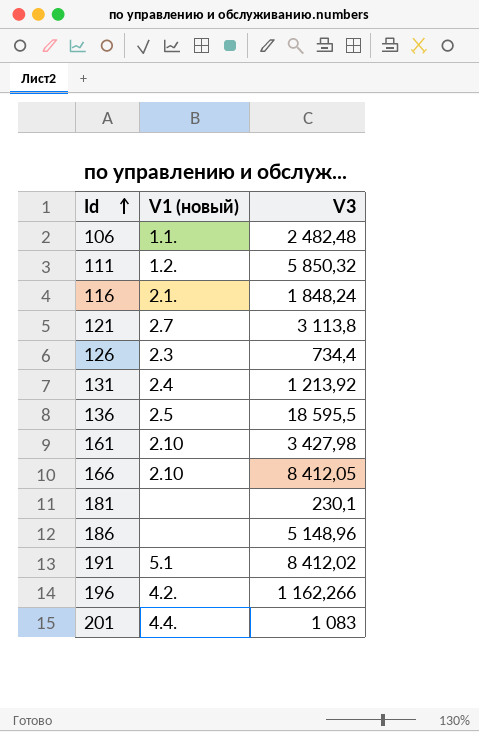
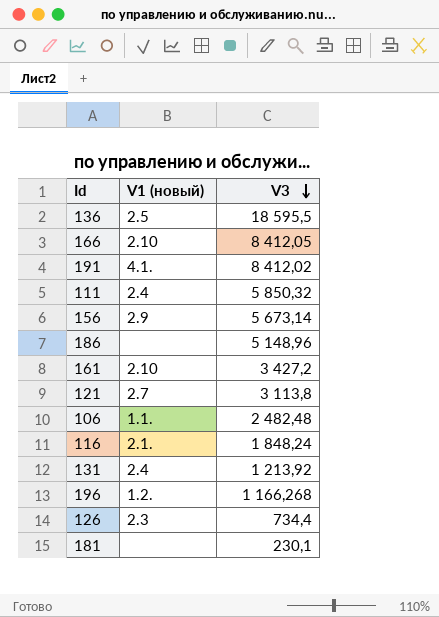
row order: Id ascending -> V3 descending
row 201: 4.4. | 1 083 -> none
191 | V1 (новый): 5.1 -> 4.1.
111 | V1 (новый): 1.2. -> 2.4
row 156: none -> 2.9 | 5 673,14
161 | V3: 3 427,98 -> 3 427,2
196 | V1 (новый): 4.2. -> 1.2.
196 | V3: 1 162,266 -> 1 166,268

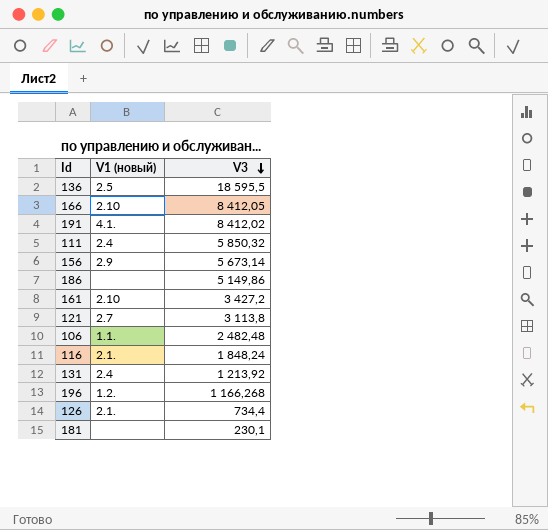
186 | V3: 5 148,96 -> 5 149,86
126 | V1 (новый): 2.3 -> 2.1.

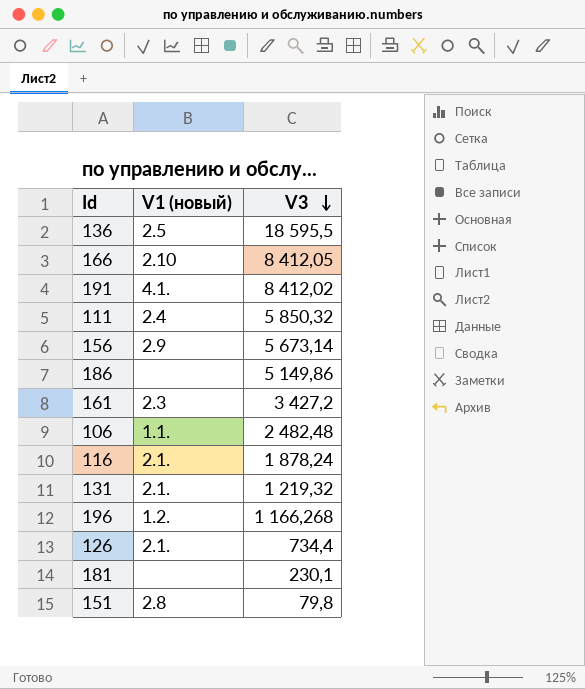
row 121: 2.7 | 3 113,8 -> none
161 | V1 (новый): 2.10 -> 2.3
116 | V3: 1 848,24 -> 1 878,24
131 | V1 (новый): 2.4 -> 2.1.
131 | V3: 1 213,92 -> 1 219,32
row 151: none -> 2.8 | 79,8

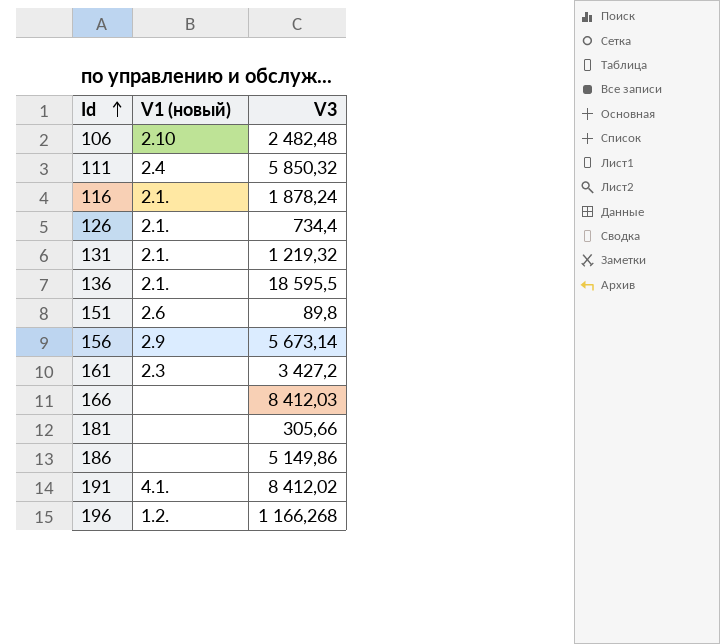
row order: V3 descending -> Id ascending
106 | V1 (новый): 1.1. -> 2.10
136 | V1 (новый): 2.5 -> 2.1.
151 | V1 (новый): 2.8 -> 2.6
151 | V3: 79,8 -> 89,8
166 | V1 (новый): 2.10 -> none
166 | V3: 8 412,05 -> 8 412,03
181 | V3: 230,1 -> 305,66

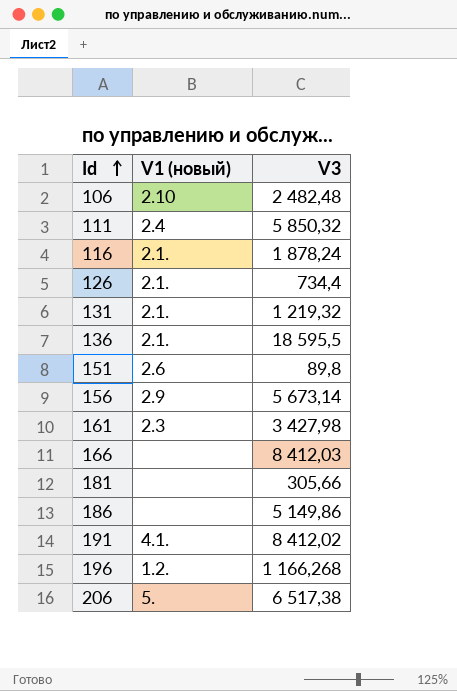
161 | V3: 3 427,2 -> 3 427,98
row 206: none -> 5. | 6 517,38

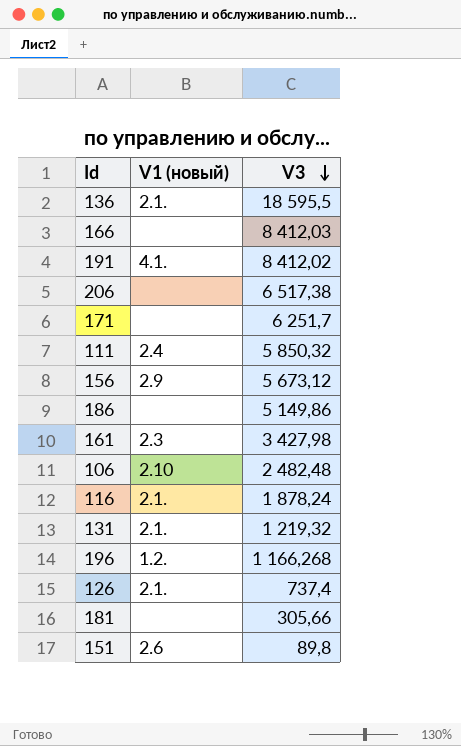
row order: Id ascending -> V3 descending
206 | V1 (новый): 5. -> none
row 171: none -> none | 6 251,7
156 | V3: 5 673,14 -> 5 673,12
126 | V3: 734,4 -> 737,4

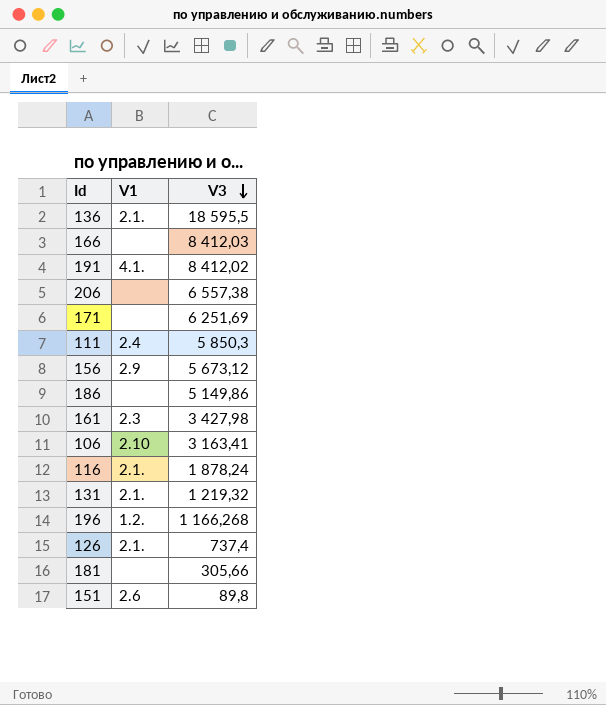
column name: V1 (новый) -> V1
206 | V3: 6 517,38 -> 6 557,38
171 | V3: 6 251,7 -> 6 251,69
111 | V3: 5 850,32 -> 5 850,3
106 | V3: 2 482,48 -> 3 163,41

